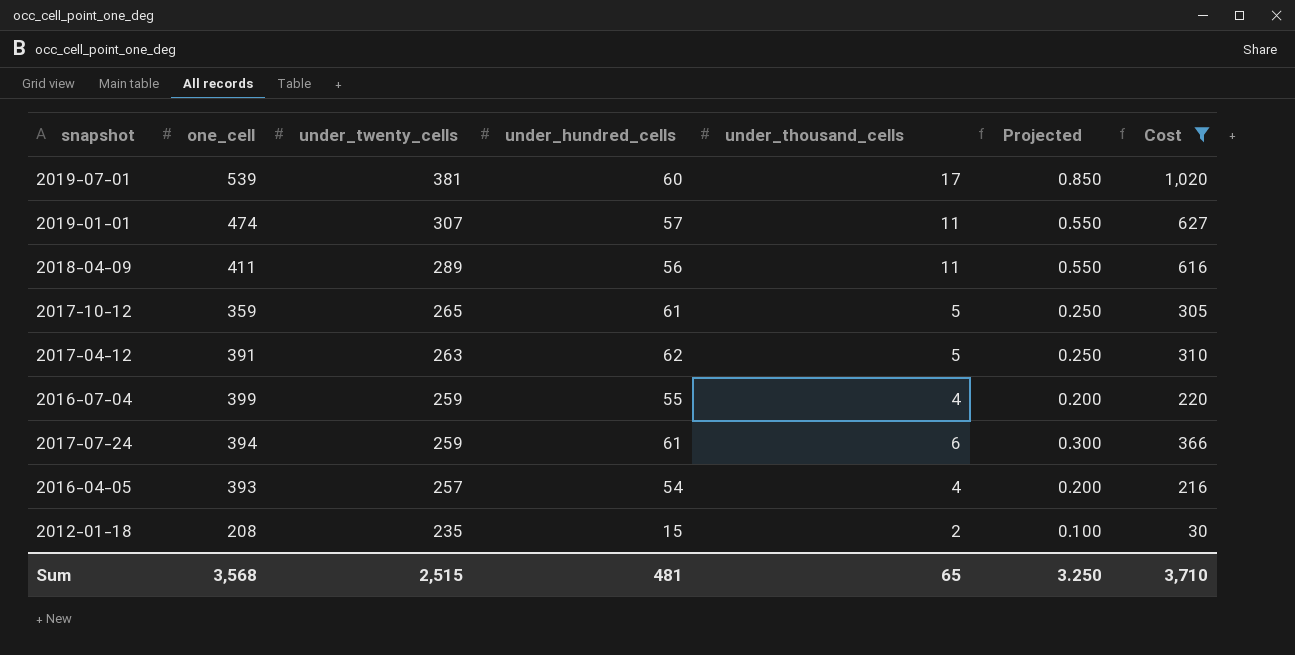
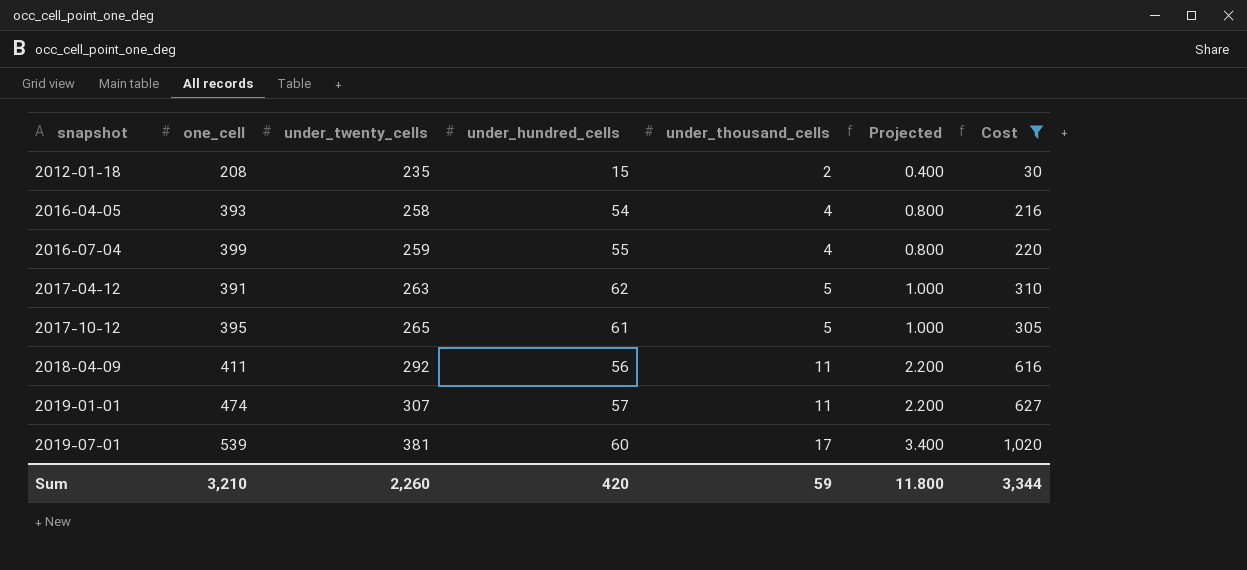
row order: under_twenty_cells descending -> snapshot ascending
column Projected | formula: [under_thousand_cells] * 0.05 -> [under_thousand_cells] * 0.2
row 2017-07-24: 394 | 259 | 61 | 6 | 0.300 | 366 -> none
2016-04-05 | under_twenty_cells: 257 -> 258
2017-10-12 | one_cell: 359 -> 395
2018-04-09 | under_twenty_cells: 289 -> 292
Sum | one_cell: 3,568 -> 3,210
Sum | under_twenty_cells: 2,515 -> 2,260
Sum | under_hundred_cells: 481 -> 420
Sum | under_thousand_cells: 65 -> 59
Sum | Projected: 3.250 -> 11.800
Sum | Cost: 3,710 -> 3,344

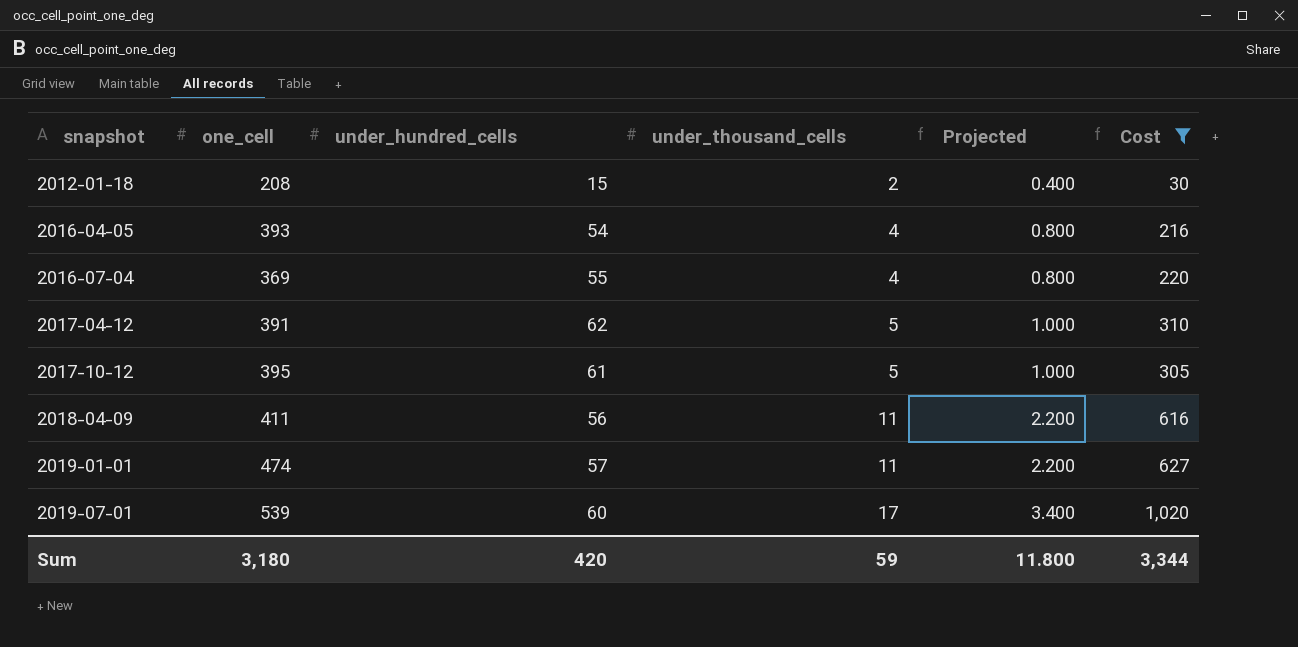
column under_twenty_cells | position: 3 -> none
2016-07-04 | one_cell: 399 -> 369
Sum | one_cell: 3,210 -> 3,180

